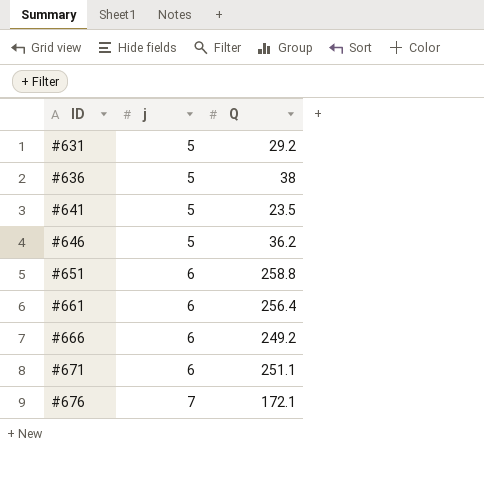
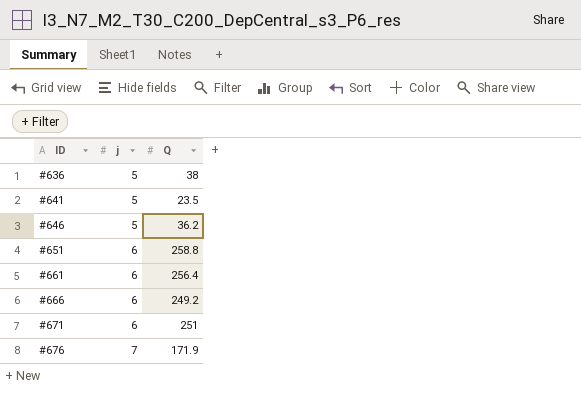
row #631: 5 | 29.2 -> none
#671 | Q: 251.1 -> 251
#676 | Q: 172.1 -> 171.9

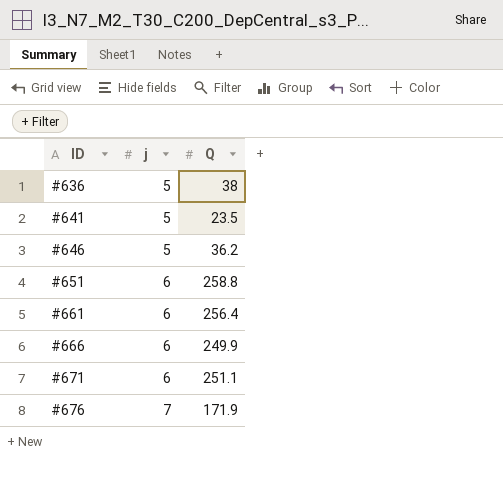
#666 | Q: 249.2 -> 249.9
#671 | Q: 251 -> 251.1

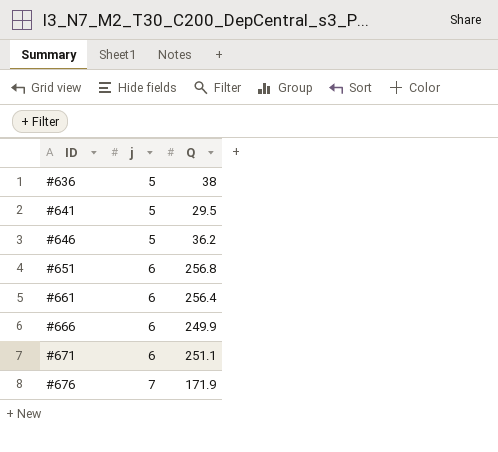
#641 | Q: 23.5 -> 29.5
#651 | Q: 258.8 -> 256.8

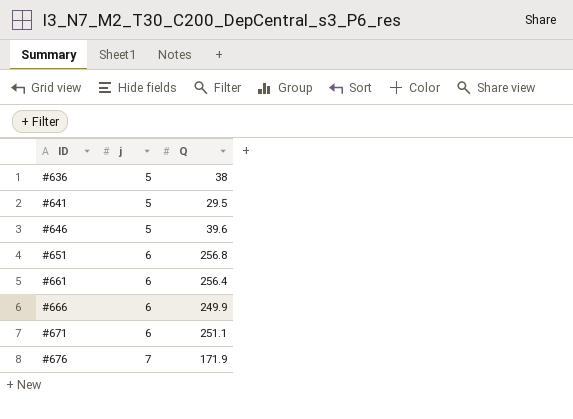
#646 | Q: 36.2 -> 39.6

